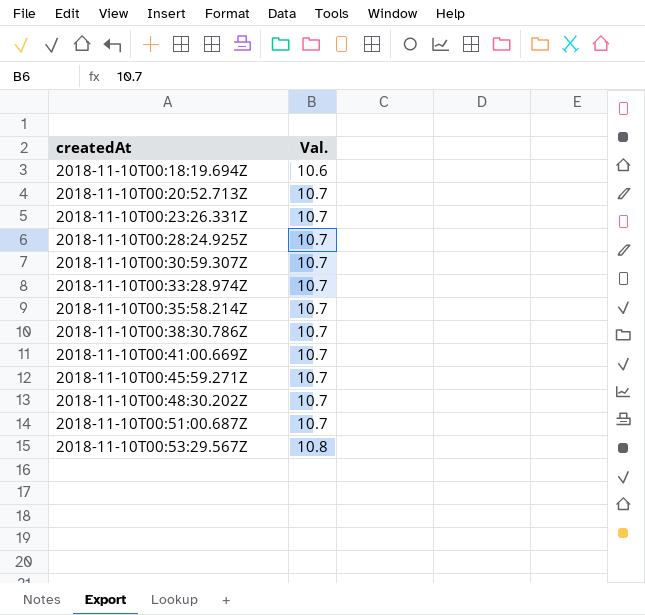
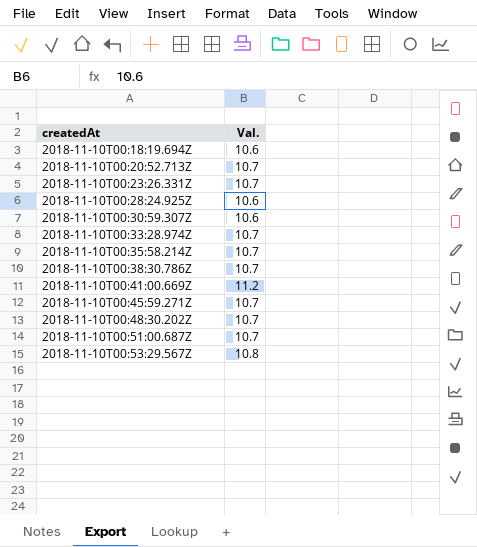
2018-11-10T00:28:24.925Z | Val.: 10.7 -> 10.6
2018-11-10T00:30:59.307Z | Val.: 10.7 -> 10.6
2018-11-10T00:41:00.669Z | Val.: 10.7 -> 11.2

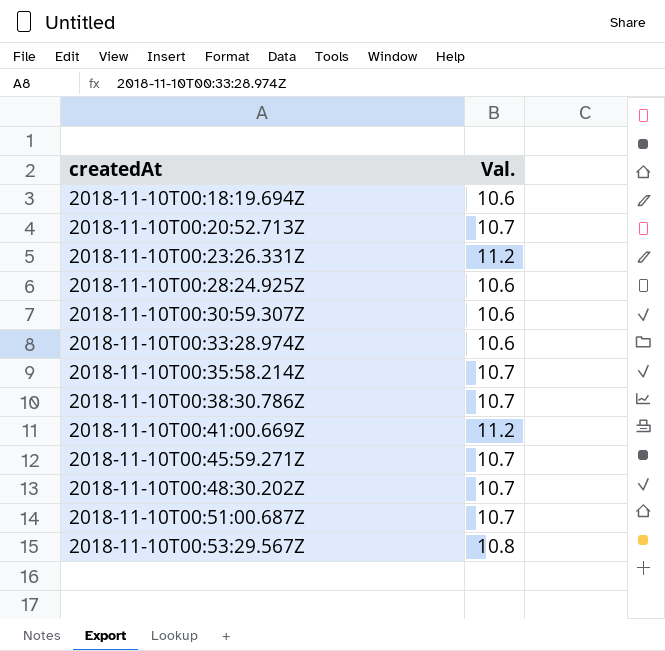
2018-11-10T00:23:26.331Z | Val.: 10.7 -> 11.2
2018-11-10T00:33:28.974Z | Val.: 10.7 -> 10.6

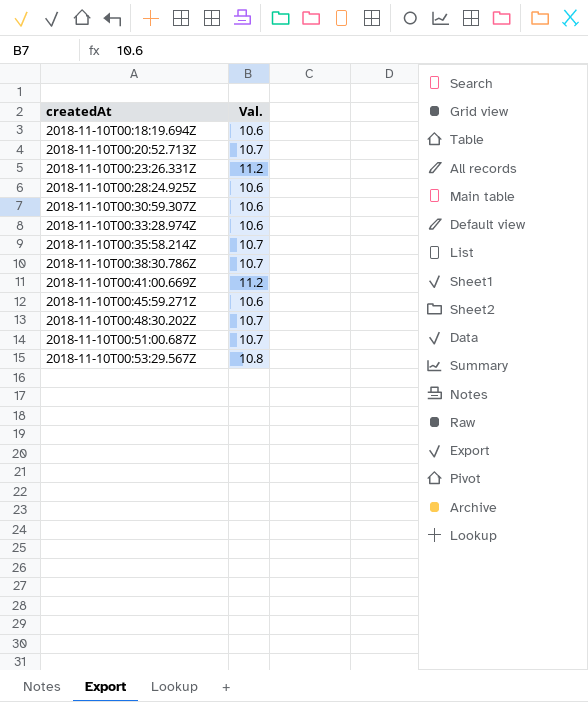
2018-11-10T00:45:59.271Z | Val.: 10.7 -> 10.6

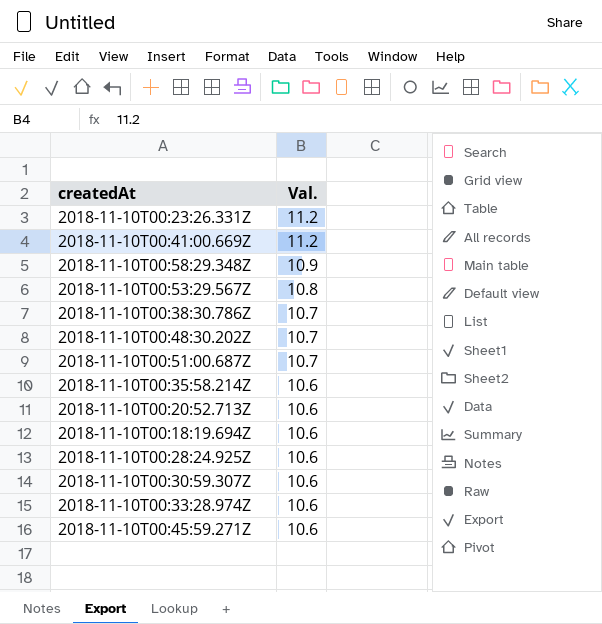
row order: createdAt ascending -> Val. descending
row 2018-11-10T00:58:29.348Z: none -> 10.9
2018-11-10T00:35:58.214Z | Val.: 10.7 -> 10.6
2018-11-10T00:20:52.713Z | Val.: 10.7 -> 10.6

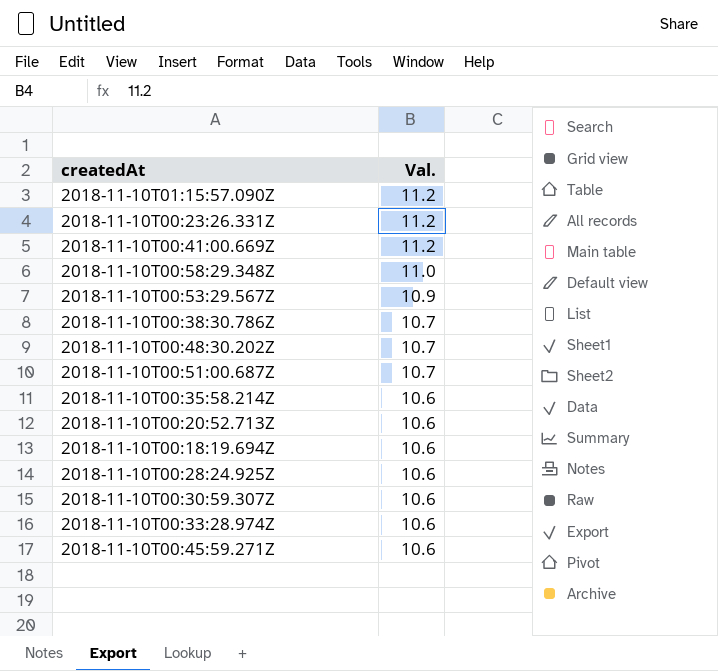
row 2018-11-10T01:15:57.090Z: none -> 11.2
2018-11-10T00:58:29.348Z | Val.: 10.9 -> 11.0
2018-11-10T00:53:29.567Z | Val.: 10.8 -> 10.9

